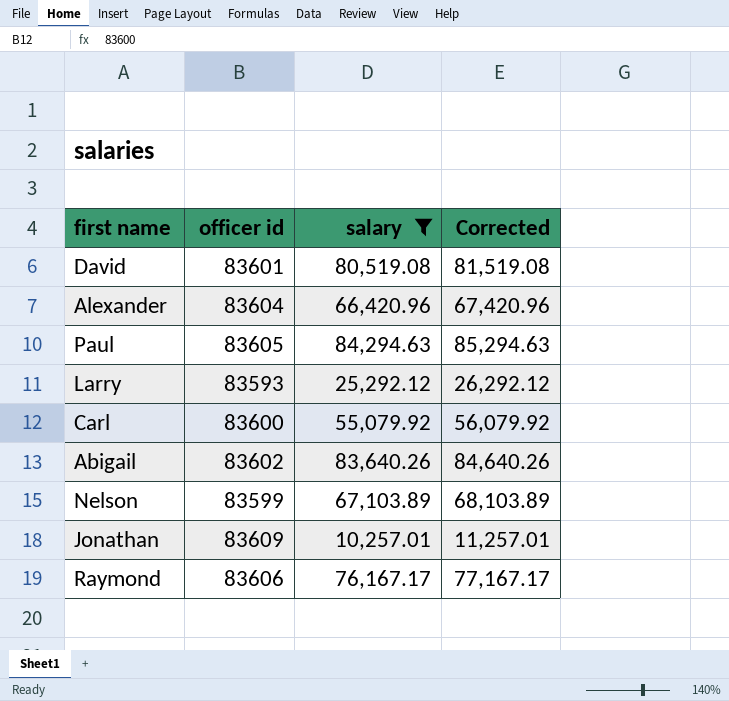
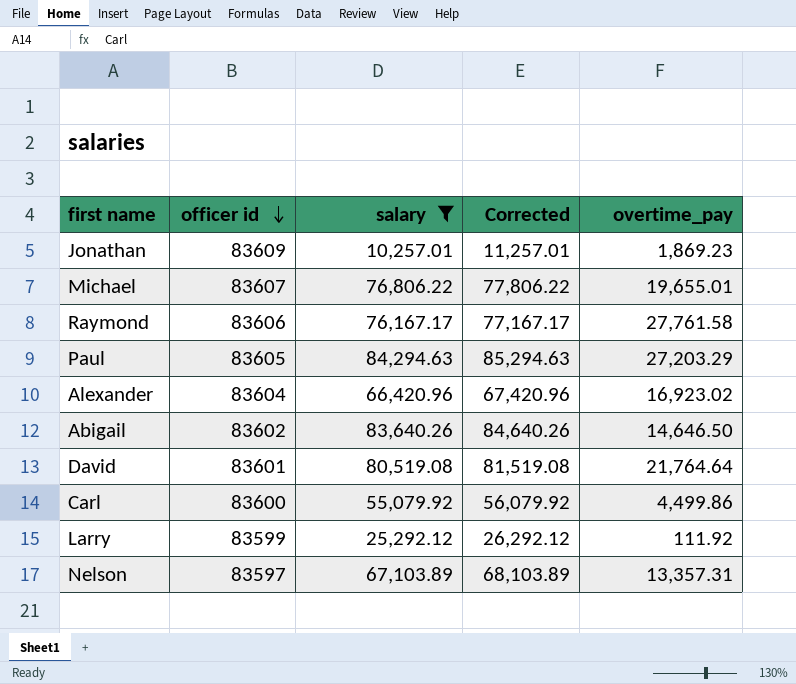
row order: none -> officer id descending
column overtime_pay | position: none -> 5
row Michael: none -> 83607 | 76,806.22 | 77,806.22 | 19,655.01
Larry | officer id: 83593 -> 83599
Nelson | officer id: 83599 -> 83597

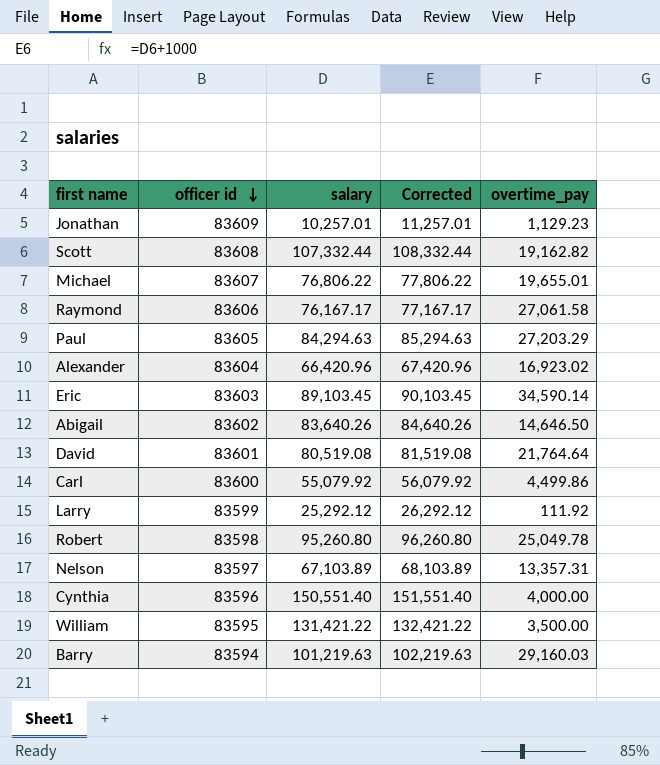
filter: salary <= 84,294.63 -> none
Jonathan | overtime_pay: 1,869.23 -> 1,129.23
Raymond | overtime_pay: 27,761.58 -> 27,061.58

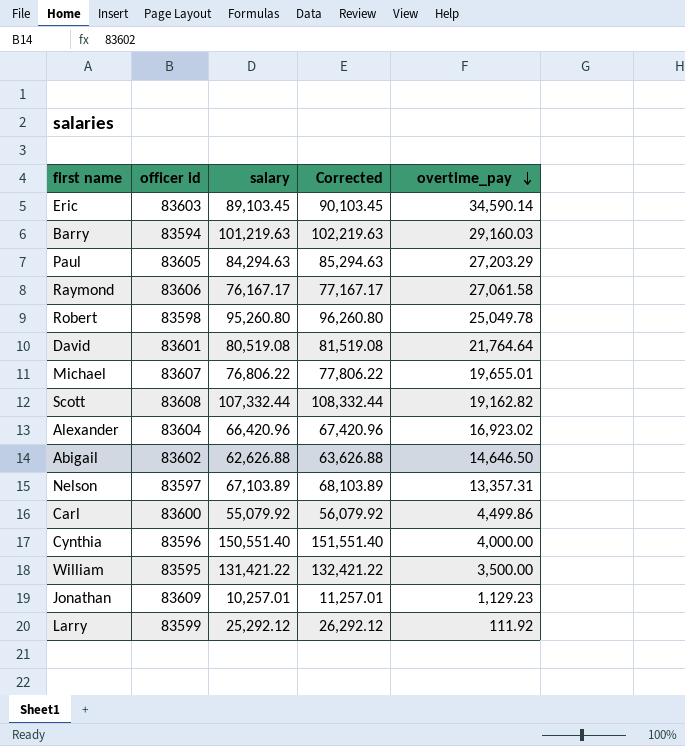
row order: officer id descending -> overtime_pay descending
Abigail | salary: 83,640.26 -> 62,626.88
Abigail | Corrected: 84,640.26 -> 63,626.88

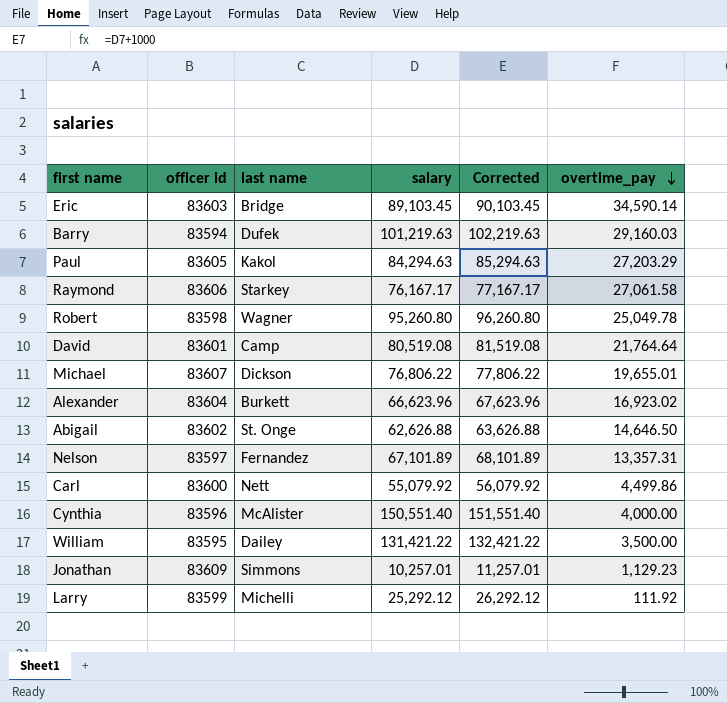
column last name | position: none -> 3
row Scott: 83608 | 107,332.44 | 108,332.44 | 19,162.82 -> none
Alexander | salary: 66,420.96 -> 66,623.96
Alexander | Corrected: 67,420.96 -> 67,623.96
Nelson | salary: 67,103.89 -> 67,101.89
Nelson | Corrected: 68,103.89 -> 68,101.89

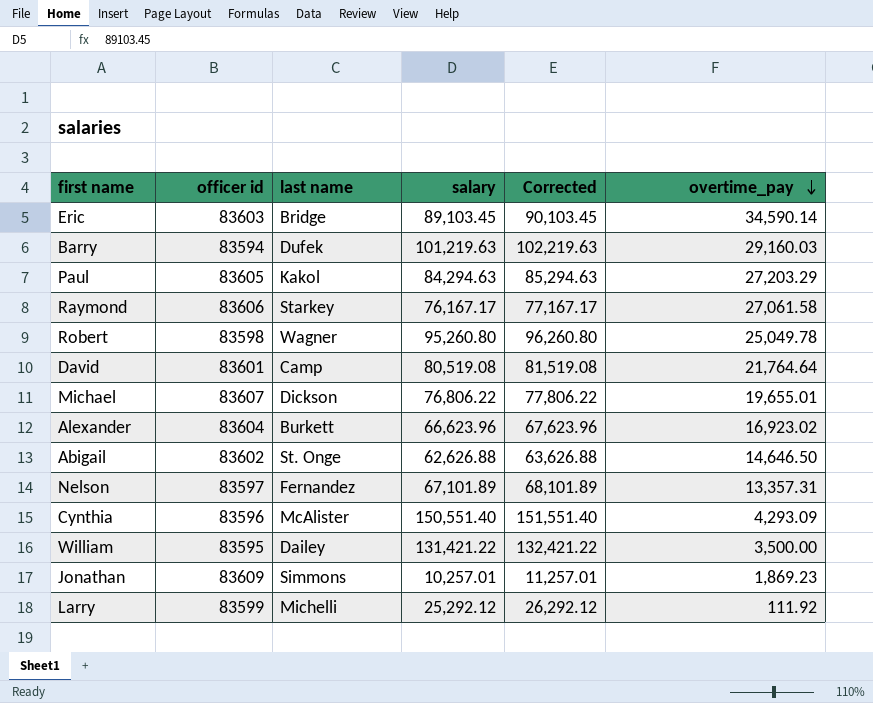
row Carl: 83600 | Nett | 55,079.92 | 56,079.92 | 4,499.86 -> none
Cynthia | overtime_pay: 4,000.00 -> 4,293.09
Jonathan | overtime_pay: 1,129.23 -> 1,869.23

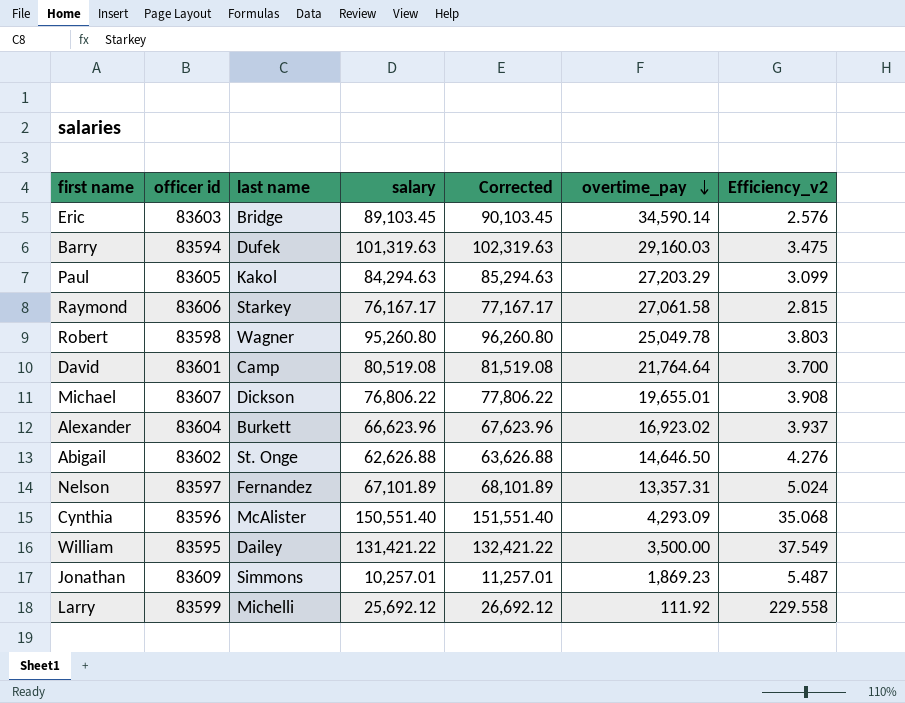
column Efficiency_v2 | formula: none -> [salary] / [overtime_pay]
Barry | salary: 101,219.63 -> 101,319.63
Barry | Corrected: 102,219.63 -> 102,319.63
Larry | salary: 25,292.12 -> 25,692.12
Larry | Corrected: 26,292.12 -> 26,692.12

